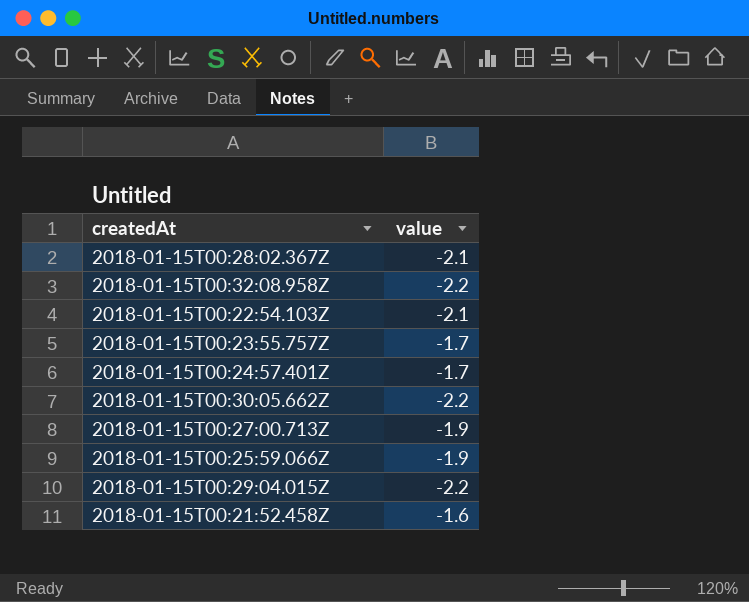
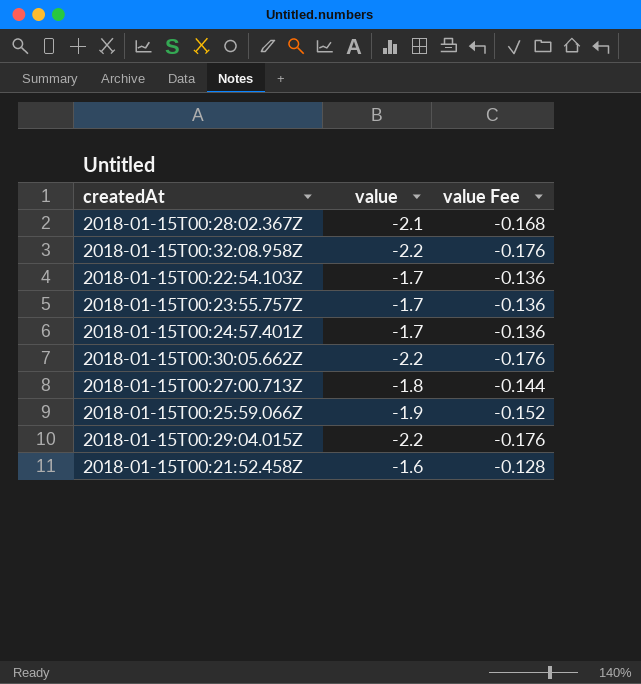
column value Fee | formula: none -> [value] * 0.08
2018-01-15T00:22:54.103Z | value: -2.1 -> -1.7
2018-01-15T00:27:00.713Z | value: -1.9 -> -1.8

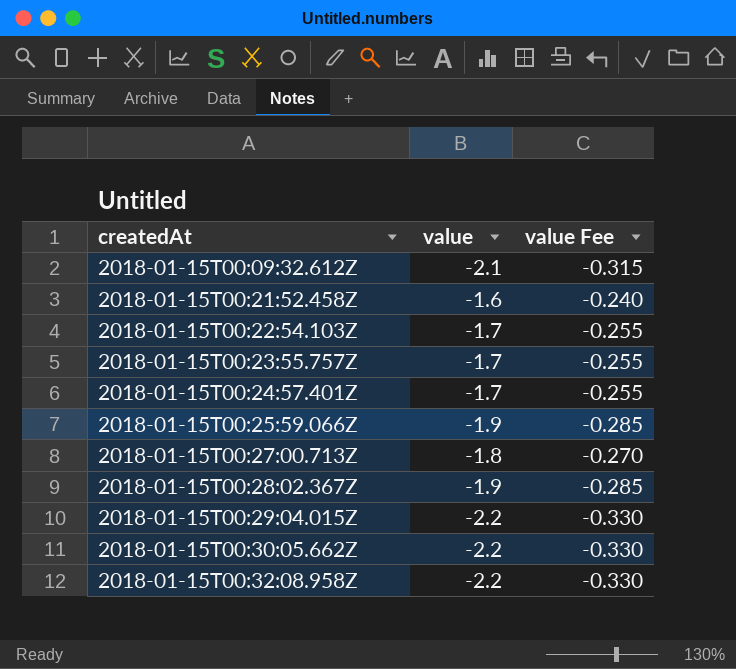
row order: none -> createdAt ascending
column value Fee | formula: [value] * 0.08 -> [value] * 0.15
row 2018-01-15T00:09:32.612Z: none -> -2.1 | -0.315
2018-01-15T00:28:02.367Z | value: -2.1 -> -1.9

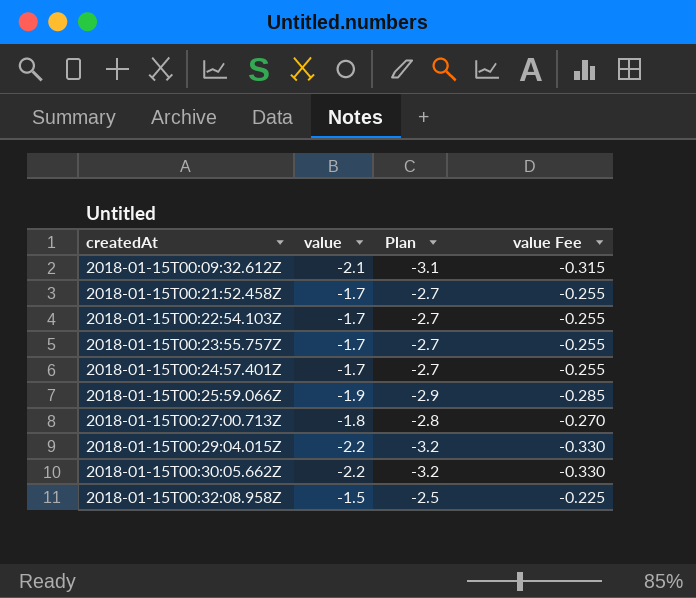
column Plan | formula: none -> [value] - 1
row 2018-01-15T00:28:02.367Z: -1.9 | -0.285 -> none
2018-01-15T00:21:52.458Z | value: -1.6 -> -1.7
2018-01-15T00:21:52.458Z | value Fee: -0.240 -> -0.255
2018-01-15T00:32:08.958Z | value: -2.2 -> -1.5
2018-01-15T00:32:08.958Z | value Fee: -0.330 -> -0.225

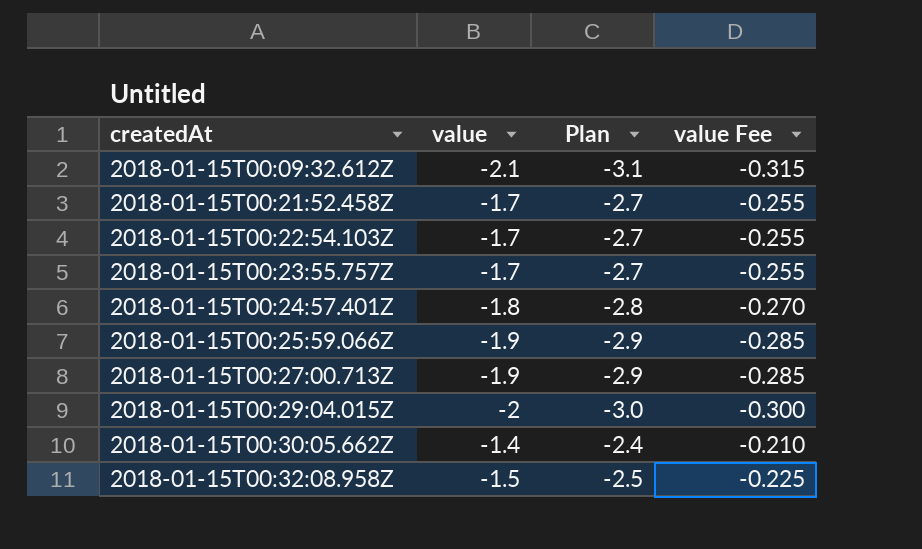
2018-01-15T00:24:57.401Z | value: -1.7 -> -1.8
2018-01-15T00:24:57.401Z | Plan: -2.7 -> -2.8
2018-01-15T00:24:57.401Z | value Fee: -0.255 -> -0.270
2018-01-15T00:27:00.713Z | value: -1.8 -> -1.9
2018-01-15T00:27:00.713Z | Plan: -2.8 -> -2.9
2018-01-15T00:27:00.713Z | value Fee: -0.270 -> -0.285
2018-01-15T00:29:04.015Z | value: -2.2 -> -2
2018-01-15T00:29:04.015Z | Plan: -3.2 -> -3.0
2018-01-15T00:29:04.015Z | value Fee: -0.330 -> -0.300
2018-01-15T00:30:05.662Z | value: -2.2 -> -1.4
2018-01-15T00:30:05.662Z | Plan: -3.2 -> -2.4
2018-01-15T00:30:05.662Z | value Fee: -0.330 -> -0.210

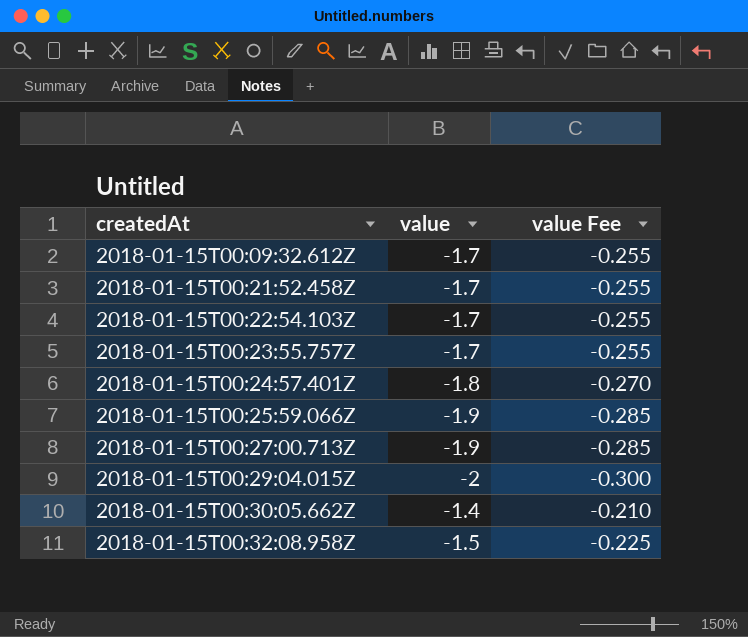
column Plan | formula: [value] - 1 -> none
2018-01-15T00:09:32.612Z | value: -2.1 -> -1.7
2018-01-15T00:09:32.612Z | value Fee: -0.315 -> -0.255

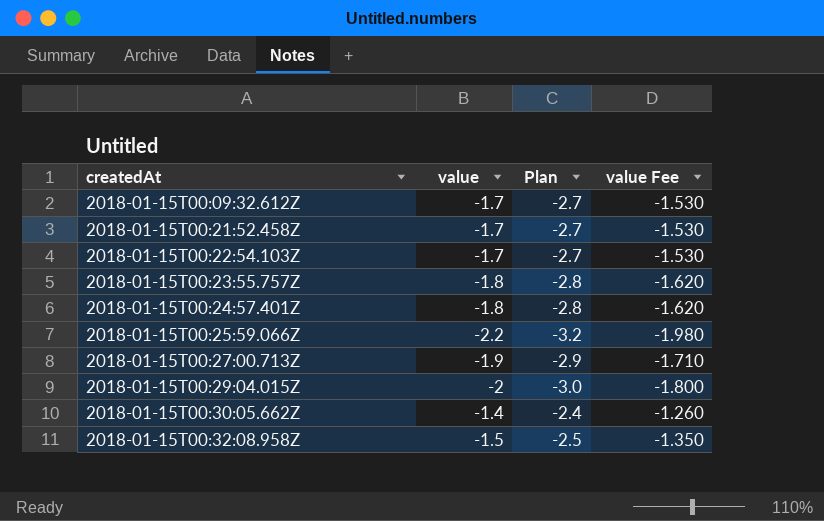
column Plan | formula: none -> [value] - 1
column value Fee | formula: [value] * 0.15 -> [value] * 0.9
2018-01-15T00:23:55.757Z | value: -1.7 -> -1.8
2018-01-15T00:25:59.066Z | value: -1.9 -> -2.2

